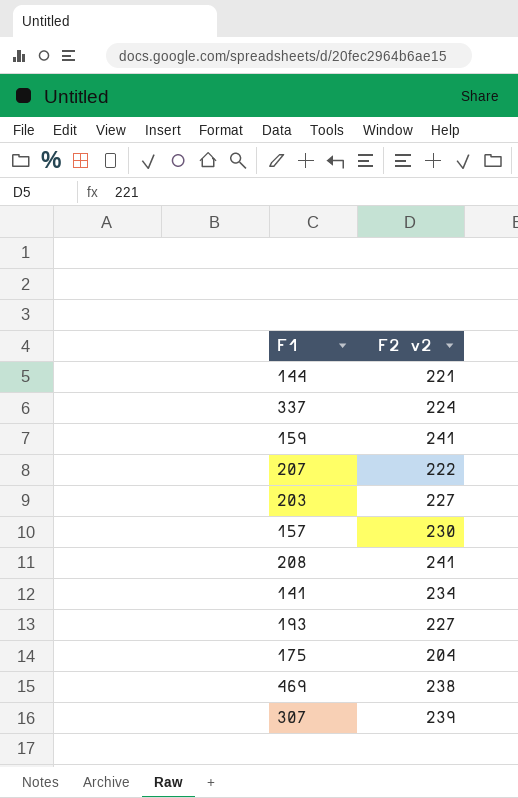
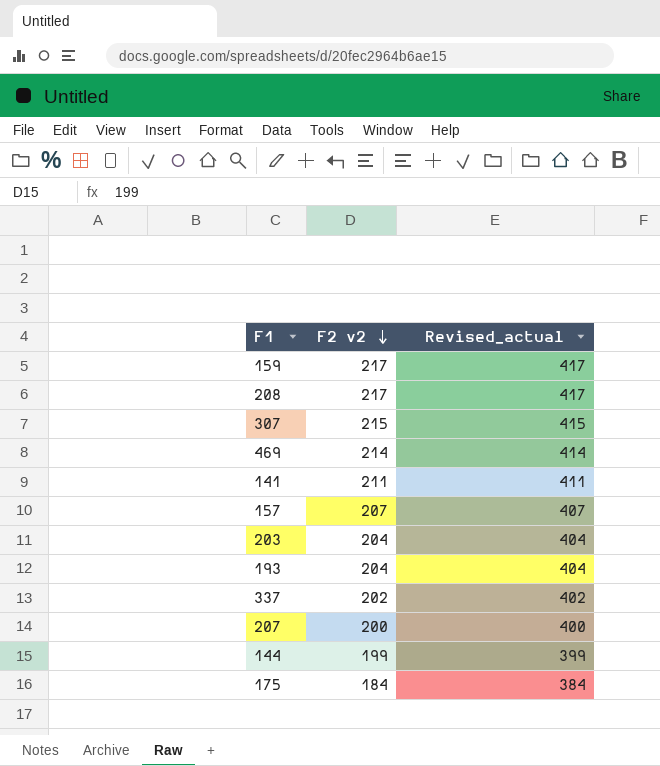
row order: none -> F2 v2 descending
column Revised_actual | formula: none -> [F2 v2] + 200
159 | F2 v2: 241 -> 217
208 | F2 v2: 241 -> 217
307 | F2 v2: 239 -> 215
469 | F2 v2: 238 -> 214
141 | F2 v2: 234 -> 211
157 | F2 v2: 230 -> 207
203 | F2 v2: 227 -> 204
193 | F2 v2: 227 -> 204
337 | F2 v2: 224 -> 202
207 | F2 v2: 222 -> 200
144 | F2 v2: 221 -> 199
175 | F2 v2: 204 -> 184

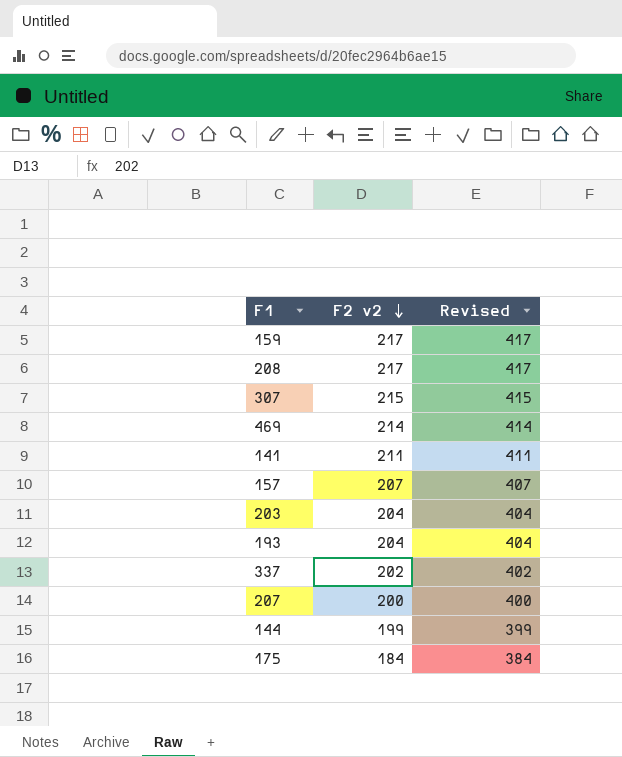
column name: Revised_actual -> Revised

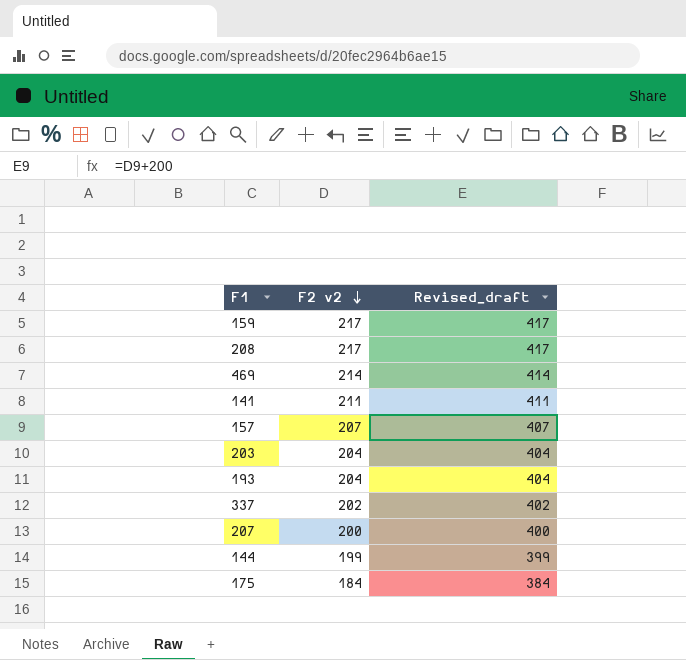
column name: Revised -> Revised_draft
row 307: 215 | 415 -> none

